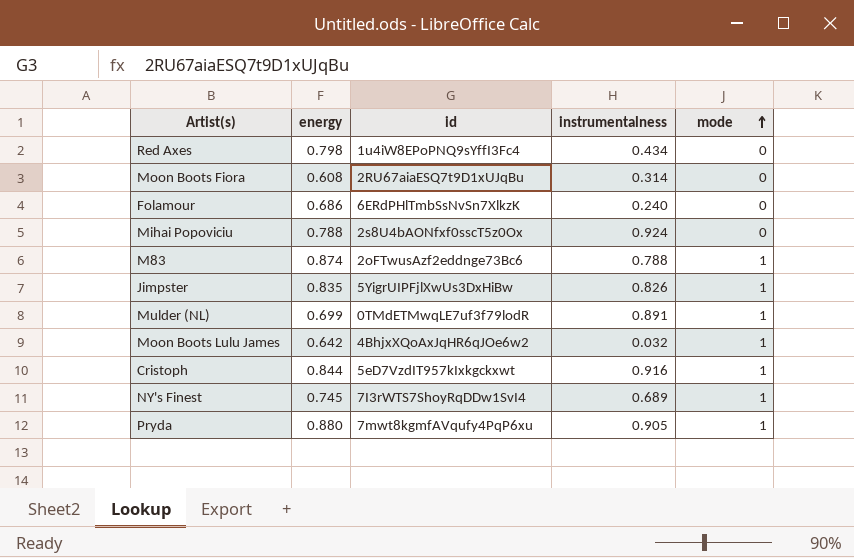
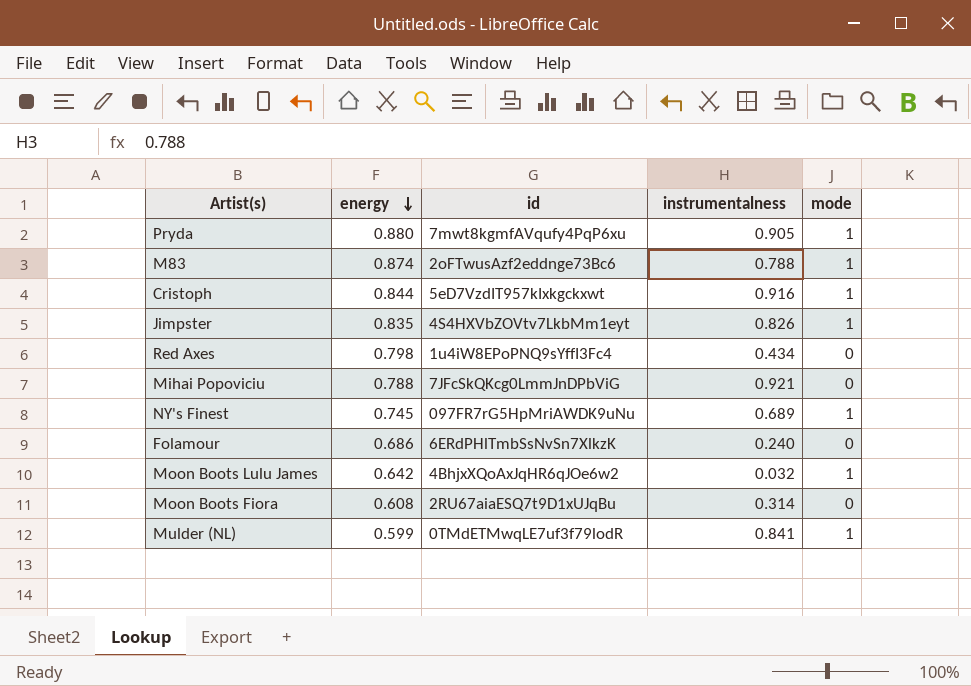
row order: mode ascending -> energy descending
Jimpster | id: 5YigrUIPFjlXwUs3DxHiBw -> 4S4HXVbZOVtv7LkbMm1eyt
Mihai Popoviciu | id: 2s8U4bAONfxf0sscT5z0Ox -> 7JFcSkQKcg0LmmJnDPbViG
Mihai Popoviciu | instrumentalness: 0.924 -> 0.921
NY's Finest | id: 7I3rWTS7ShoyRqDDw1SvI4 -> 097FR7rG5HpMriAWDK9uNu
Mulder (NL) | energy: 0.699 -> 0.599
Mulder (NL) | instrumentalness: 0.891 -> 0.841

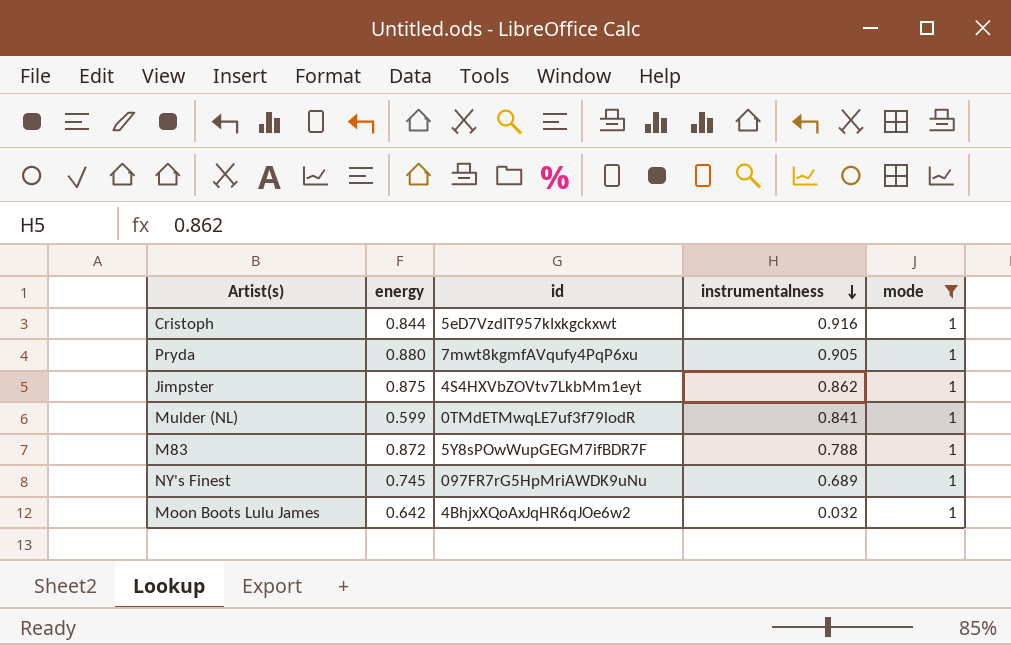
filter: none -> mode = 1
row order: energy descending -> instrumentalness descending
Jimpster | energy: 0.835 -> 0.875
Jimpster | instrumentalness: 0.826 -> 0.862
M83 | energy: 0.874 -> 0.872
M83 | id: 2oFTwusAzf2eddnge73Bc6 -> 5Y8sPOwWupGEGM7ifBDR7F

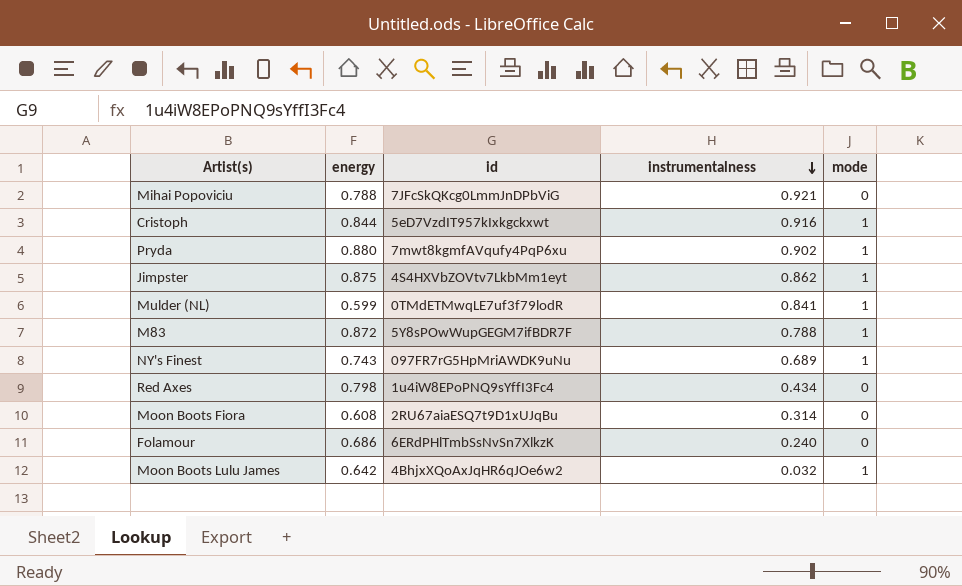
filter: mode = 1 -> none
Pryda | instrumentalness: 0.905 -> 0.902
NY's Finest | energy: 0.745 -> 0.743

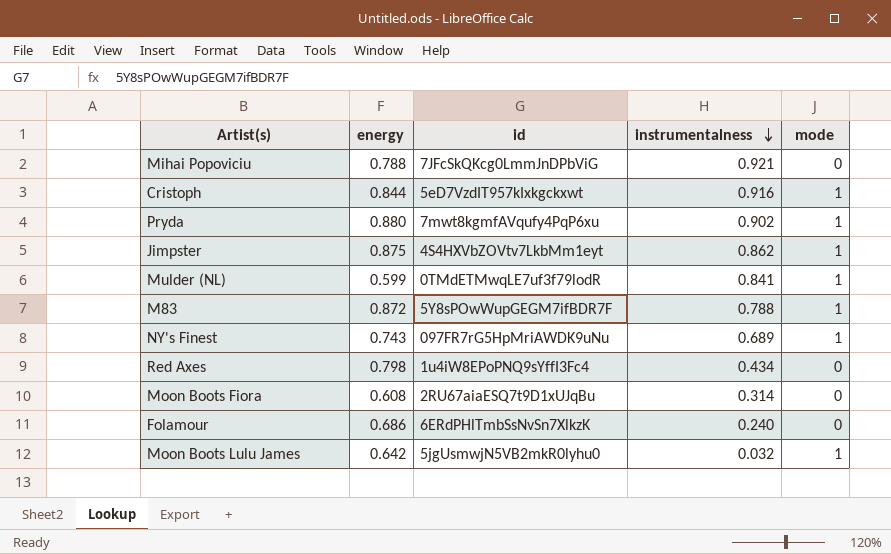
Moon Boots Lulu James | id: 4BhjxXQoAxJqHR6qJOe6w2 -> 5jgUsmwjN5VB2mkR0lyhu0

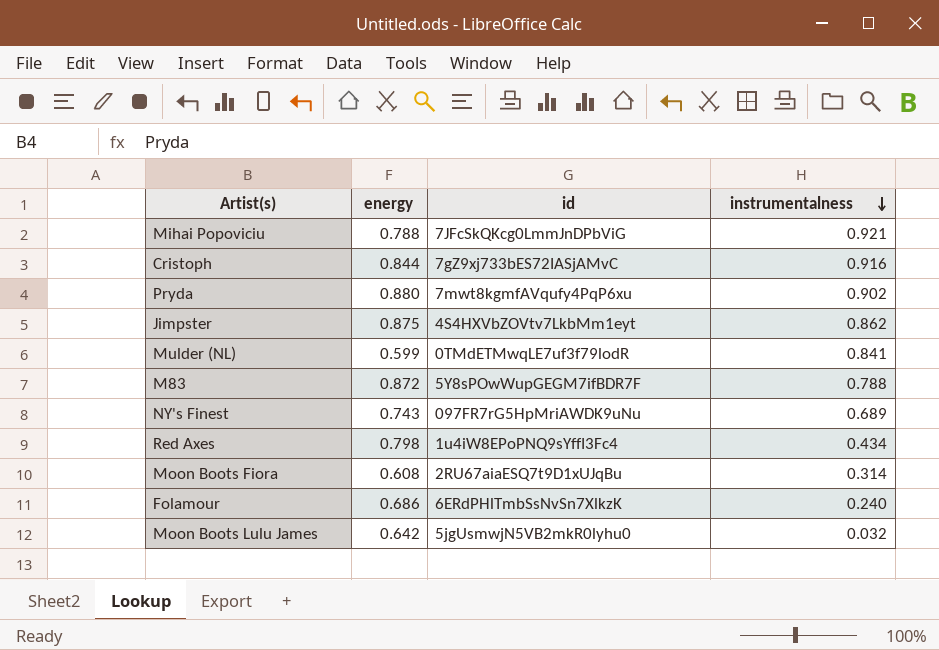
column mode | position: 5 -> none
Cristoph | id: 5eD7VzdIT957kIxkgckxwt -> 7gZ9xj733bES72IASjAMvC

